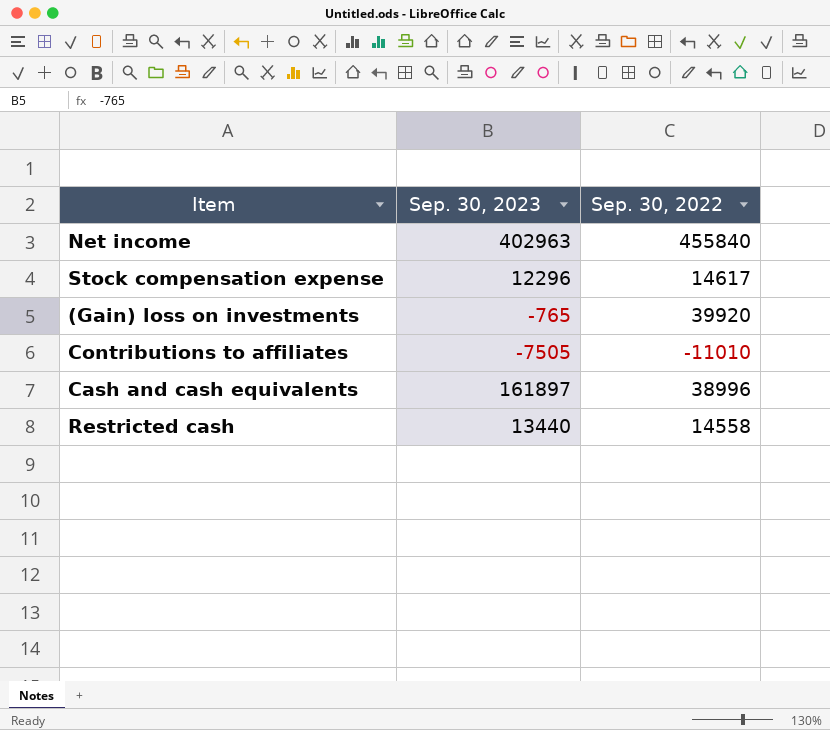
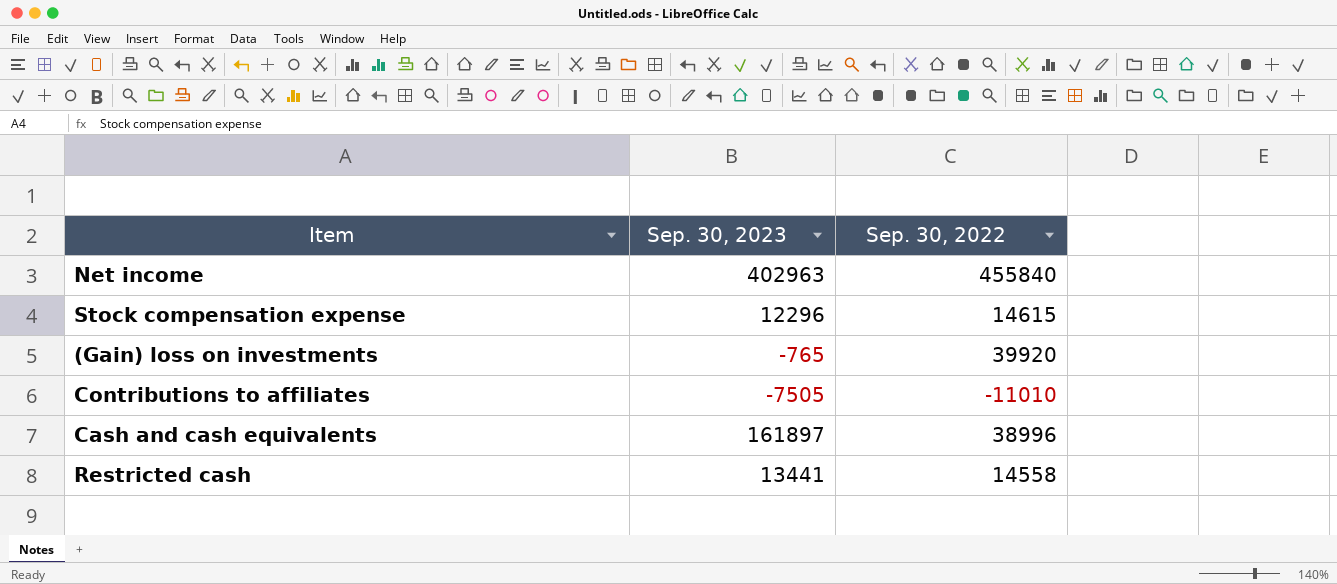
Stock compensation expense | Sep. 30, 2022: 14617 -> 14615
Restricted cash | Sep. 30, 2023: 13440 -> 13441

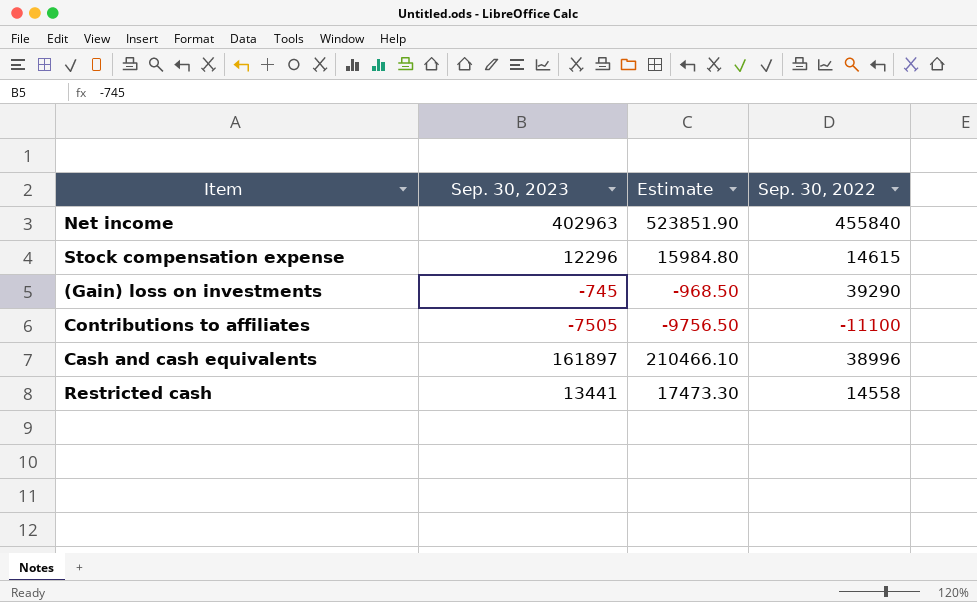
column Estimate | formula: none -> [Sep. 30, 2023] * 1.3
(Gain) loss on investments | Sep. 30, 2023: -765 -> -745
(Gain) loss on investments | Sep. 30, 2022: 39920 -> 39290
Contributions to affiliates | Sep. 30, 2022: -11010 -> -11100

